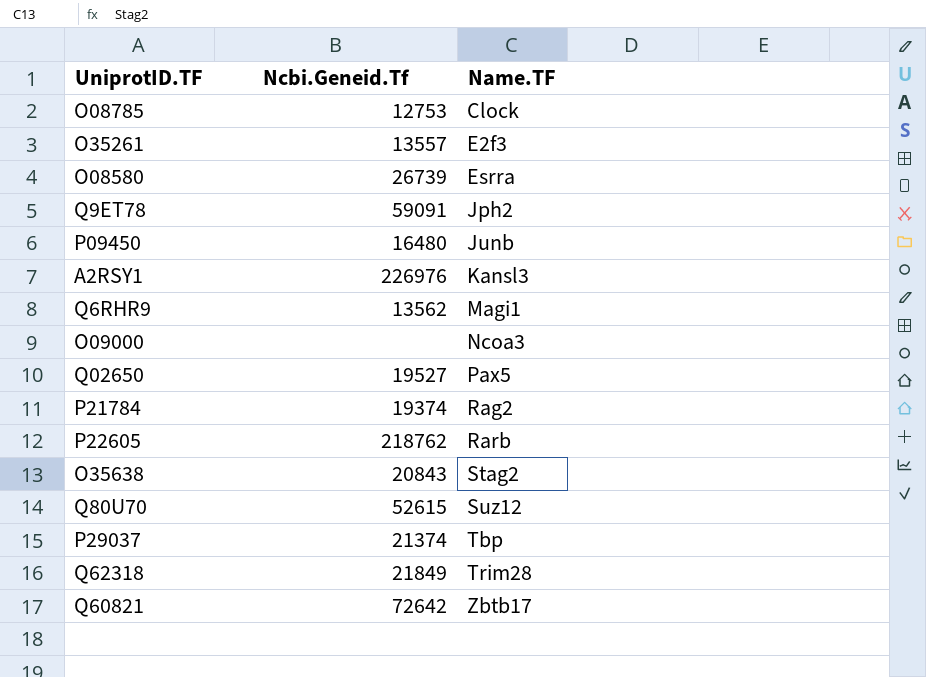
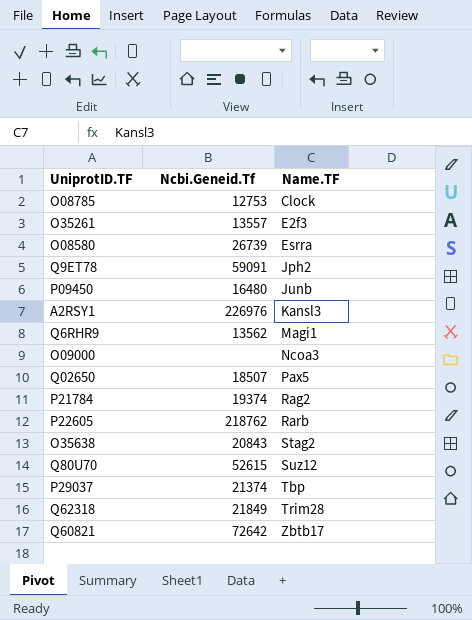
Q02650 | Ncbi.Geneid.Tf: 19527 -> 18507

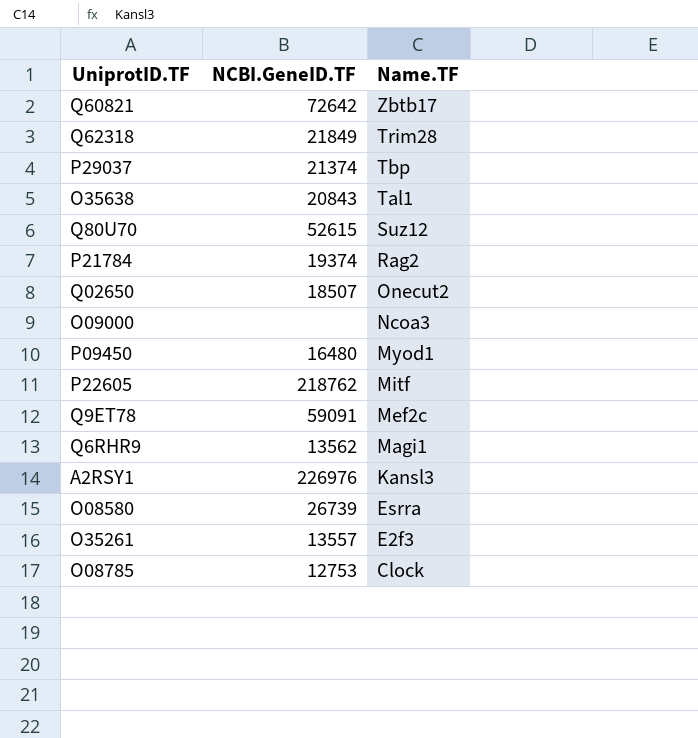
row order: Name.TF ascending -> Name.TF descending
column name: Ncbi.Geneid.Tf -> NCBI.GeneID.TF
O35638 | Name.TF: Stag2 -> Tal1
Q02650 | Name.TF: Pax5 -> Onecut2
P09450 | Name.TF: Junb -> Myod1
P22605 | Name.TF: Rarb -> Mitf
Q9ET78 | Name.TF: Jph2 -> Mef2c

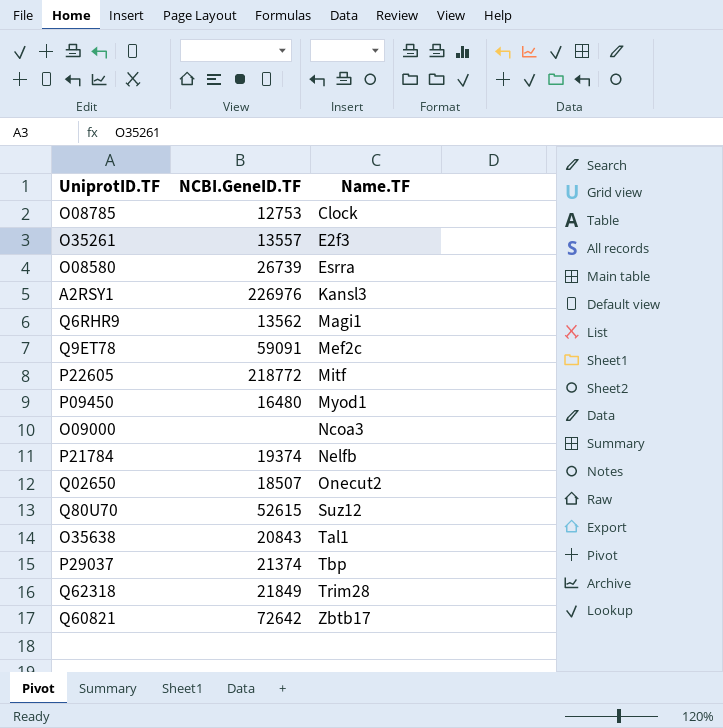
row order: Name.TF descending -> Name.TF ascending
P22605 | NCBI.GeneID.TF: 218762 -> 218772
P21784 | Name.TF: Rag2 -> Nelfb

